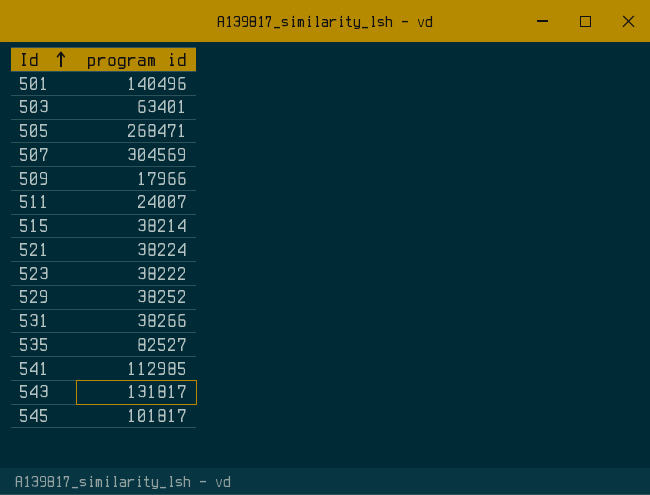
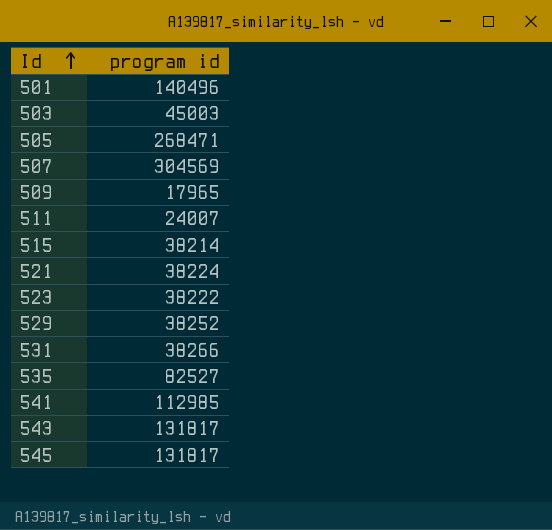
503 | program id: 63401 -> 45003
509 | program id: 17966 -> 17965
545 | program id: 101817 -> 131817

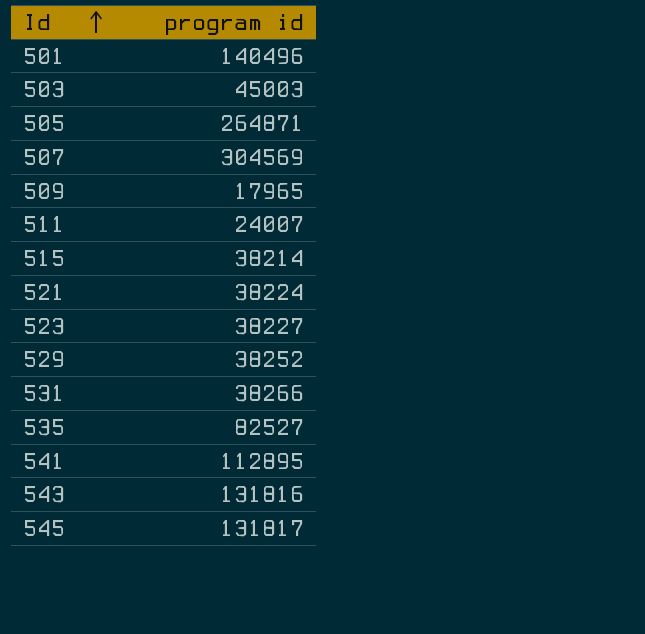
505 | program id: 268471 -> 264871
523 | program id: 38222 -> 38227
541 | program id: 112985 -> 112895
543 | program id: 131817 -> 131816

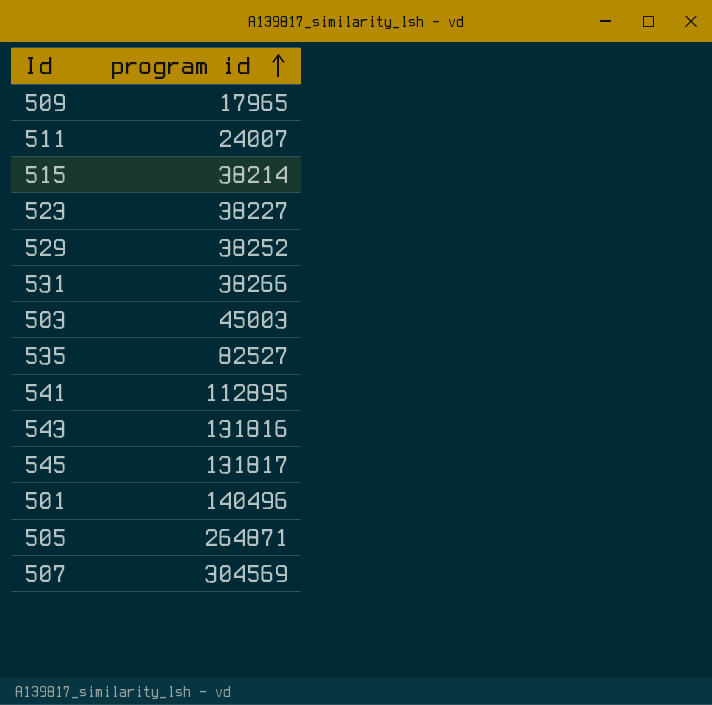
row order: Id ascending -> program id ascending
row 521: 38224 -> none

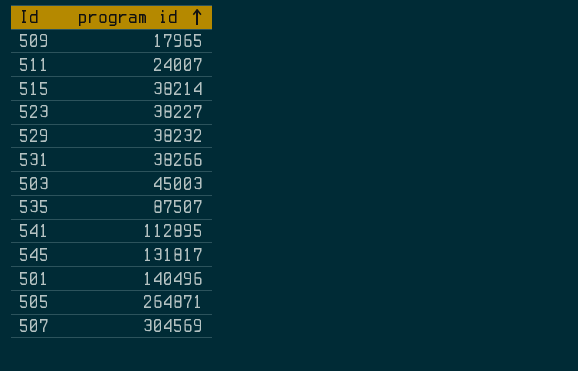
row 543: 131816 -> none
529 | program id: 38252 -> 38232
535 | program id: 82527 -> 87507

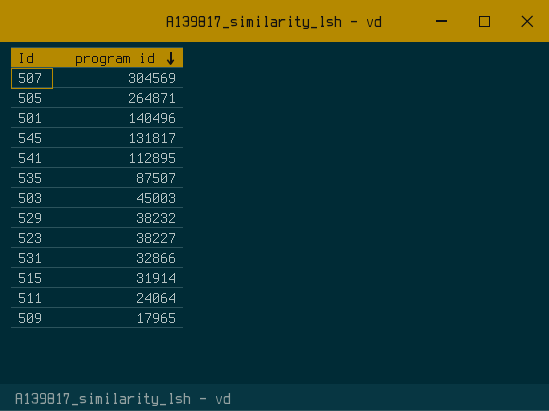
row order: program id ascending -> program id descending
531 | program id: 38266 -> 32866
515 | program id: 38214 -> 31914
511 | program id: 24007 -> 24064

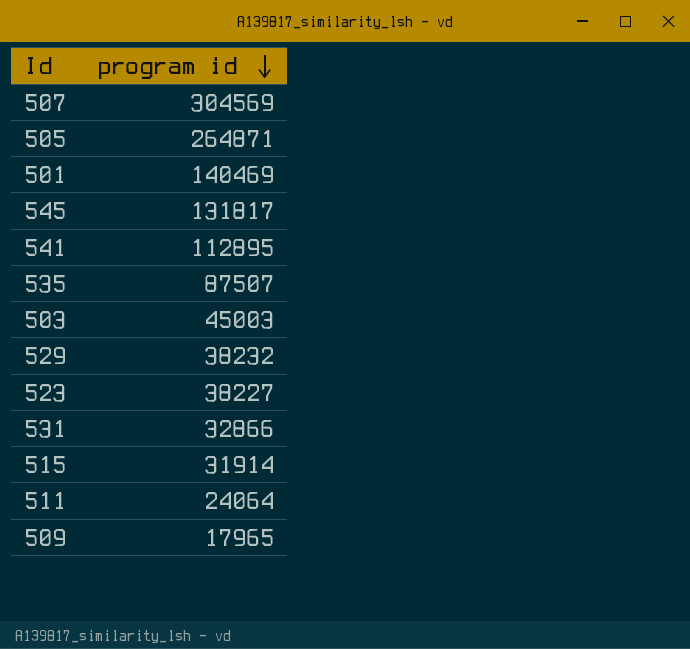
501 | program id: 140496 -> 140469

